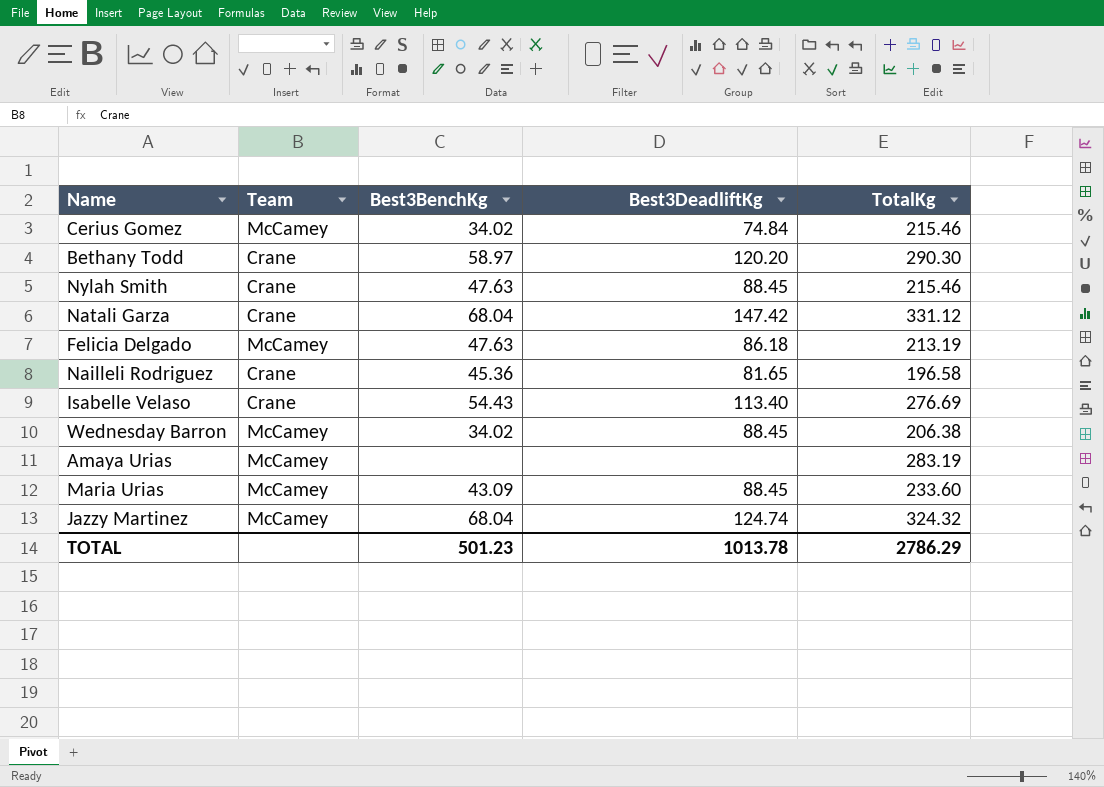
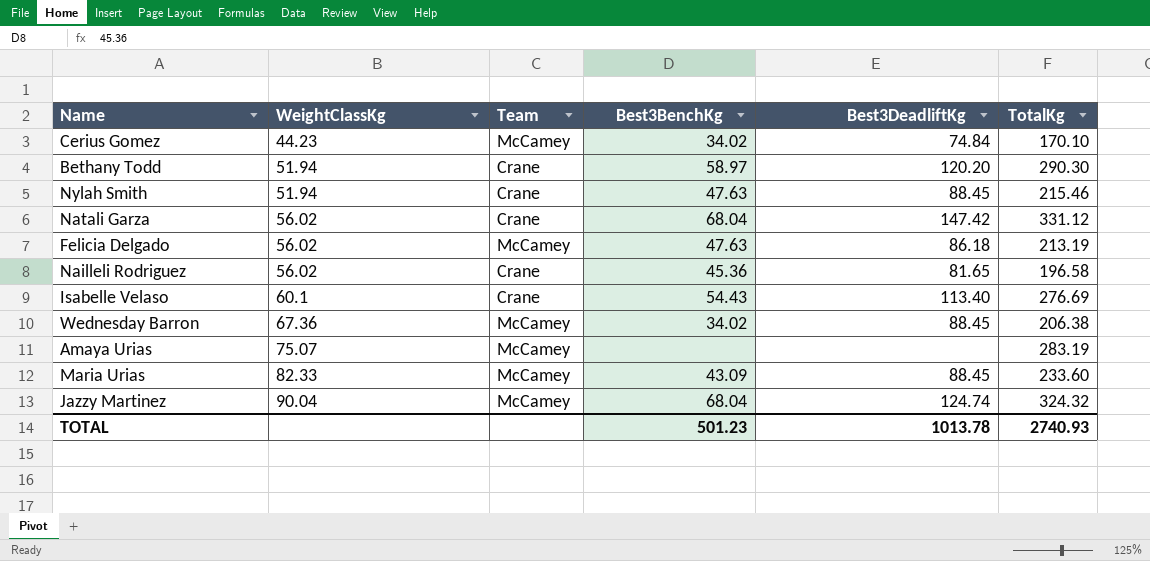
column WeightClassKg | position: none -> 2
Cerius Gomez | TotalKg: 215.46 -> 170.10
TOTAL | TotalKg: 2786.29 -> 2740.93

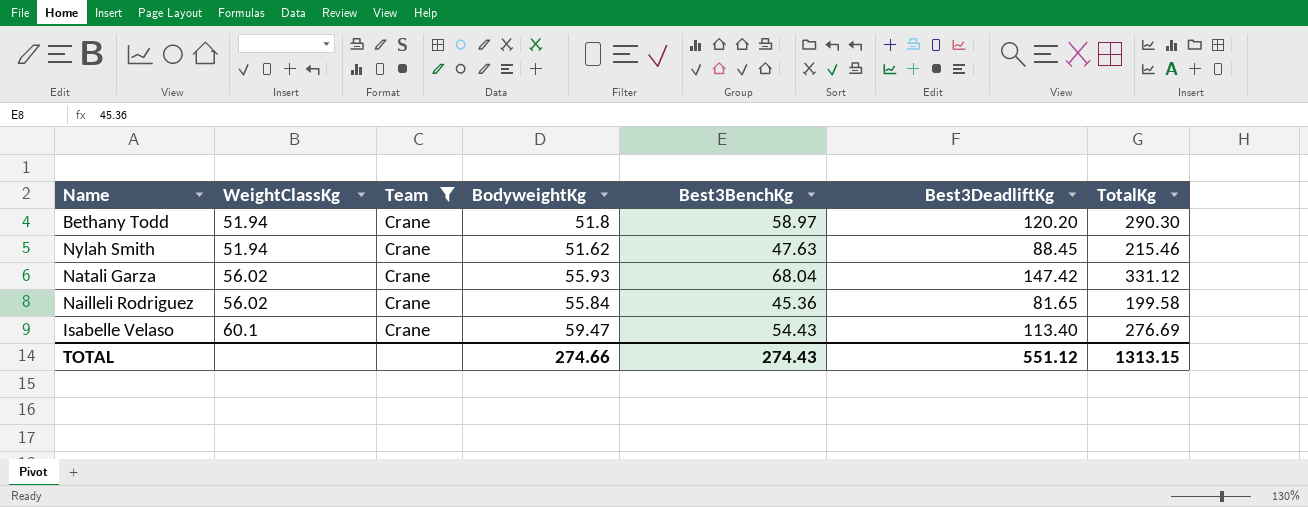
filter: none -> Team = Crane
column BodyweightKg | position: none -> 4
Nailleli Rodriguez | TotalKg: 196.58 -> 199.58
TOTAL | Best3BenchKg: 501.23 -> 274.43
TOTAL | Best3DeadliftKg: 1013.78 -> 551.12
TOTAL | TotalKg: 2740.93 -> 1313.15

